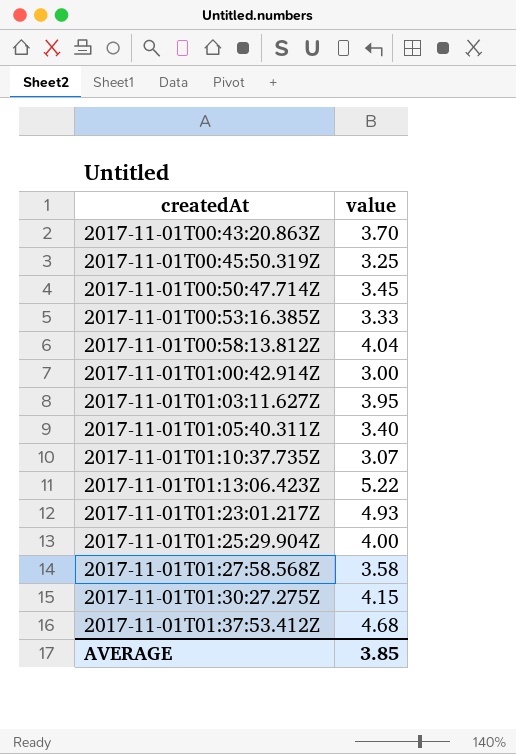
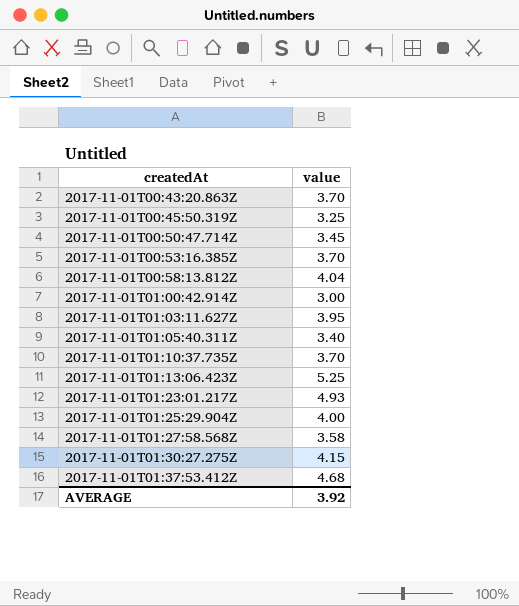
2017-11-01T00:53:16.385Z | value: 3.33 -> 3.70
2017-11-01T01:10:37.735Z | value: 3.07 -> 3.70
2017-11-01T01:13:06.423Z | value: 5.22 -> 5.25
AVERAGE | value: 3.85 -> 3.92

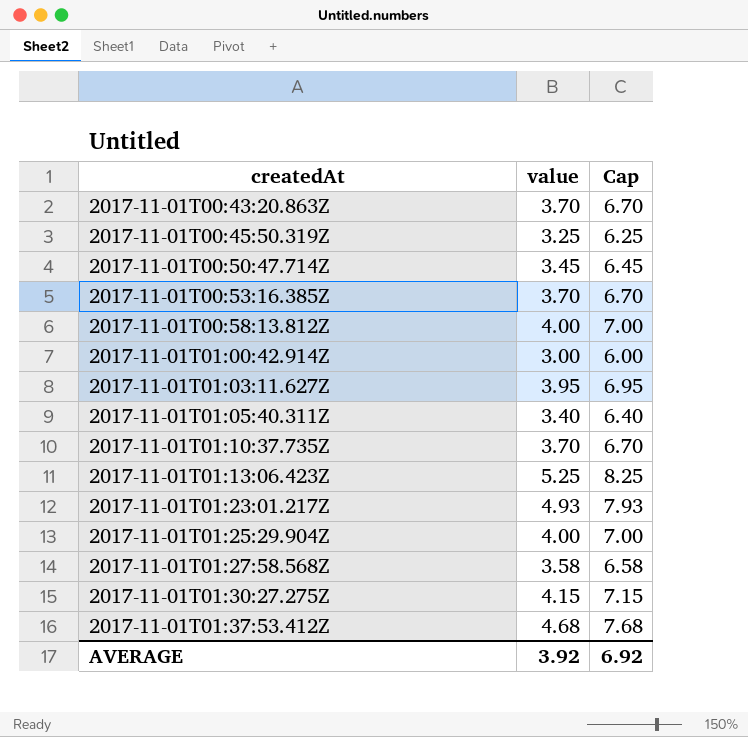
column Cap | formula: none -> [value] + 3
2017-11-01T00:58:13.812Z | value: 4.04 -> 4.00

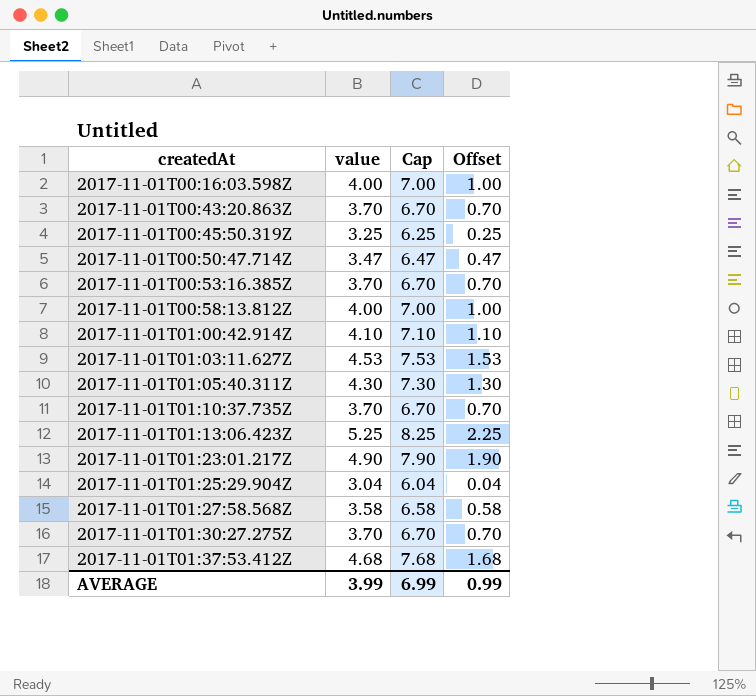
column Offset | formula: none -> [value] - 3
row 2017-11-01T00:16:03.598Z: none -> 4.00 | 7.00 | 1.00
2017-11-01T00:50:47.714Z | value: 3.45 -> 3.47
2017-11-01T00:50:47.714Z | Cap: 6.45 -> 6.47
2017-11-01T01:00:42.914Z | value: 3.00 -> 4.10
2017-11-01T01:00:42.914Z | Cap: 6.00 -> 7.10
2017-11-01T01:03:11.627Z | value: 3.95 -> 4.53
2017-11-01T01:03:11.627Z | Cap: 6.95 -> 7.53
2017-11-01T01:05:40.311Z | value: 3.40 -> 4.30
2017-11-01T01:05:40.311Z | Cap: 6.40 -> 7.30
2017-11-01T01:23:01.217Z | value: 4.93 -> 4.90
2017-11-01T01:23:01.217Z | Cap: 7.93 -> 7.90
2017-11-01T01:25:29.904Z | value: 4.00 -> 3.04
2017-11-01T01:25:29.904Z | Cap: 7.00 -> 6.04
2017-11-01T01:30:27.275Z | value: 4.15 -> 3.70
2017-11-01T01:30:27.275Z | Cap: 7.15 -> 6.70
AVERAGE | value: 3.92 -> 3.99
AVERAGE | Cap: 6.92 -> 6.99

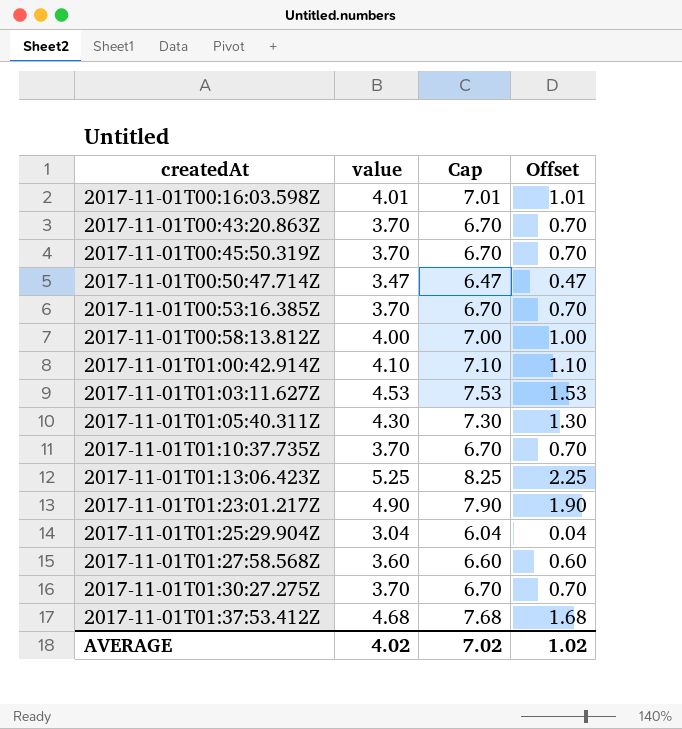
2017-11-01T00:16:03.598Z | value: 4.00 -> 4.01
2017-11-01T00:16:03.598Z | Cap: 7.00 -> 7.01
2017-11-01T00:16:03.598Z | Offset: 1.00 -> 1.01
2017-11-01T00:45:50.319Z | value: 3.25 -> 3.70
2017-11-01T00:45:50.319Z | Cap: 6.25 -> 6.70
2017-11-01T00:45:50.319Z | Offset: 0.25 -> 0.70
2017-11-01T01:27:58.568Z | value: 3.58 -> 3.60
2017-11-01T01:27:58.568Z | Cap: 6.58 -> 6.60
2017-11-01T01:27:58.568Z | Offset: 0.58 -> 0.60
AVERAGE | value: 3.99 -> 4.02
AVERAGE | Cap: 6.99 -> 7.02
AVERAGE | Offset: 0.99 -> 1.02

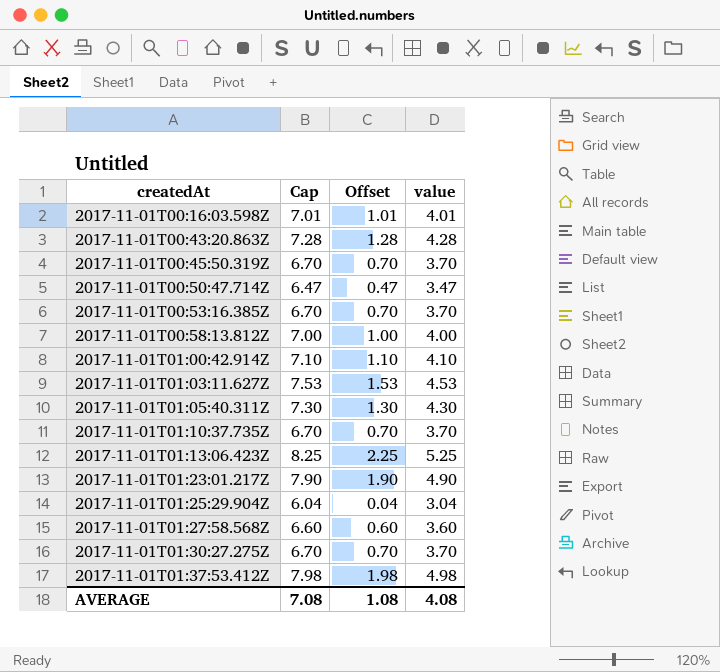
column value | position: 2 -> 4
2017-11-01T00:43:20.863Z | Cap: 6.70 -> 7.28
2017-11-01T00:43:20.863Z | Offset: 0.70 -> 1.28
2017-11-01T00:43:20.863Z | value: 3.70 -> 4.28
2017-11-01T01:37:53.412Z | Cap: 7.68 -> 7.98
2017-11-01T01:37:53.412Z | Offset: 1.68 -> 1.98
2017-11-01T01:37:53.412Z | value: 4.68 -> 4.98
AVERAGE | Cap: 7.02 -> 7.08
AVERAGE | Offset: 1.02 -> 1.08
AVERAGE | value: 4.02 -> 4.08

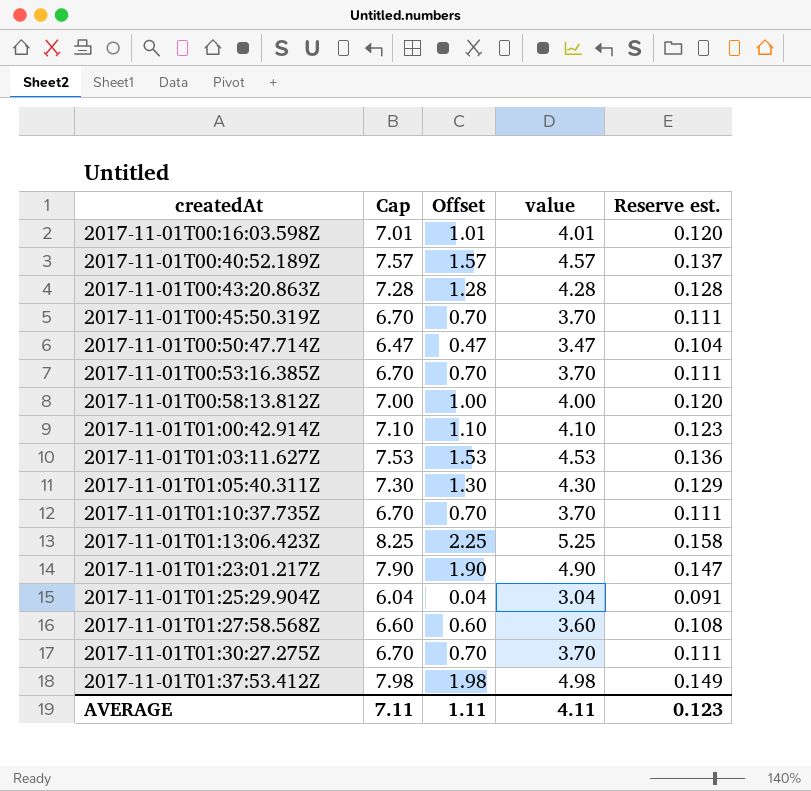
column Reserve est. | formula: none -> [value] * 0.03
row 2017-11-01T00:40:52.189Z: none -> 7.57 | 1.57 | 4.57 | 0.137
AVERAGE | Cap: 7.08 -> 7.11
AVERAGE | Offset: 1.08 -> 1.11
AVERAGE | value: 4.08 -> 4.11

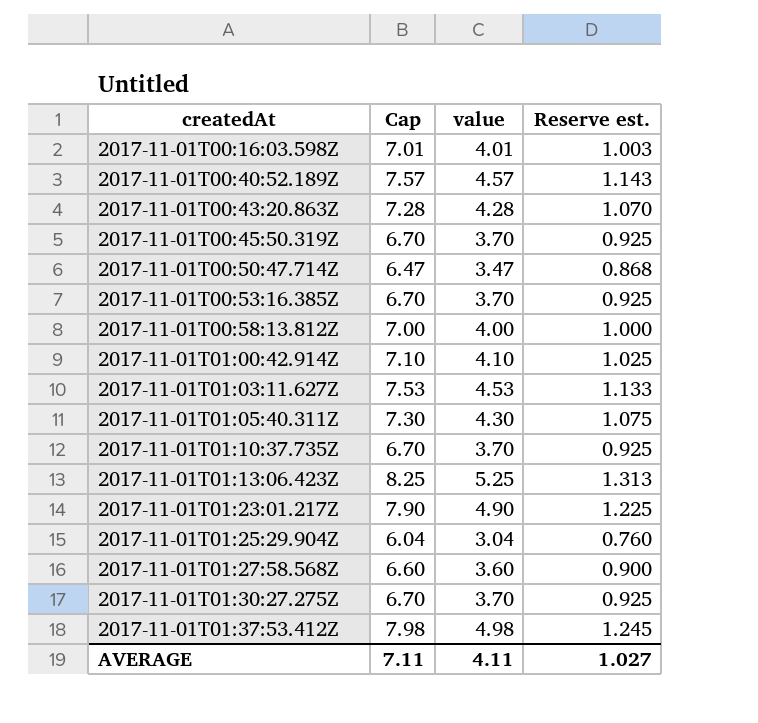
column Offset | formula: [value] - 3 -> none
column Reserve est. | formula: [value] * 0.03 -> [value] * 0.25
AVERAGE | Reserve est.: 0.123 -> 1.027

